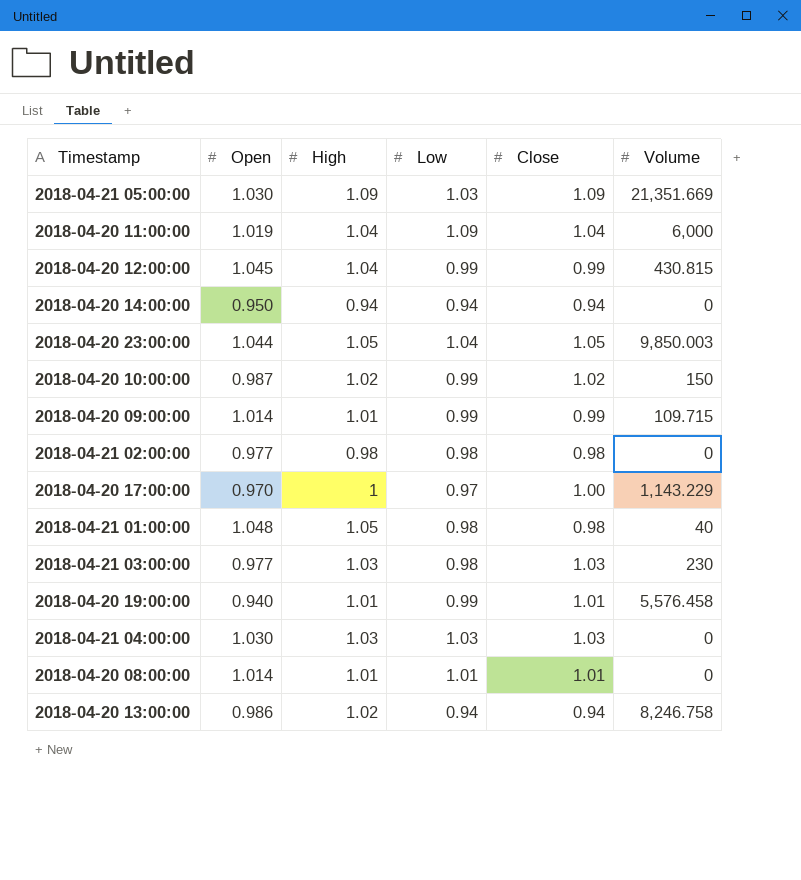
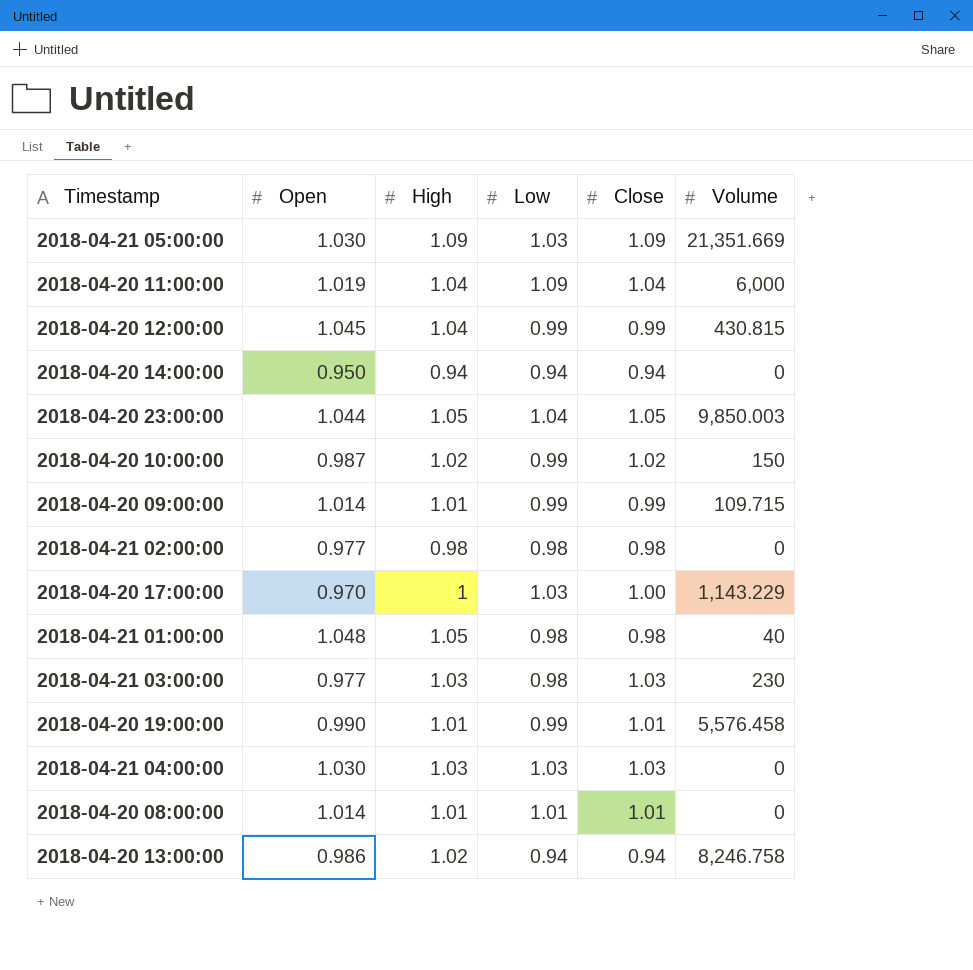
2018-04-20 17:00:00 | Low: 0.97 -> 1.03
2018-04-20 19:00:00 | Open: 0.940 -> 0.990

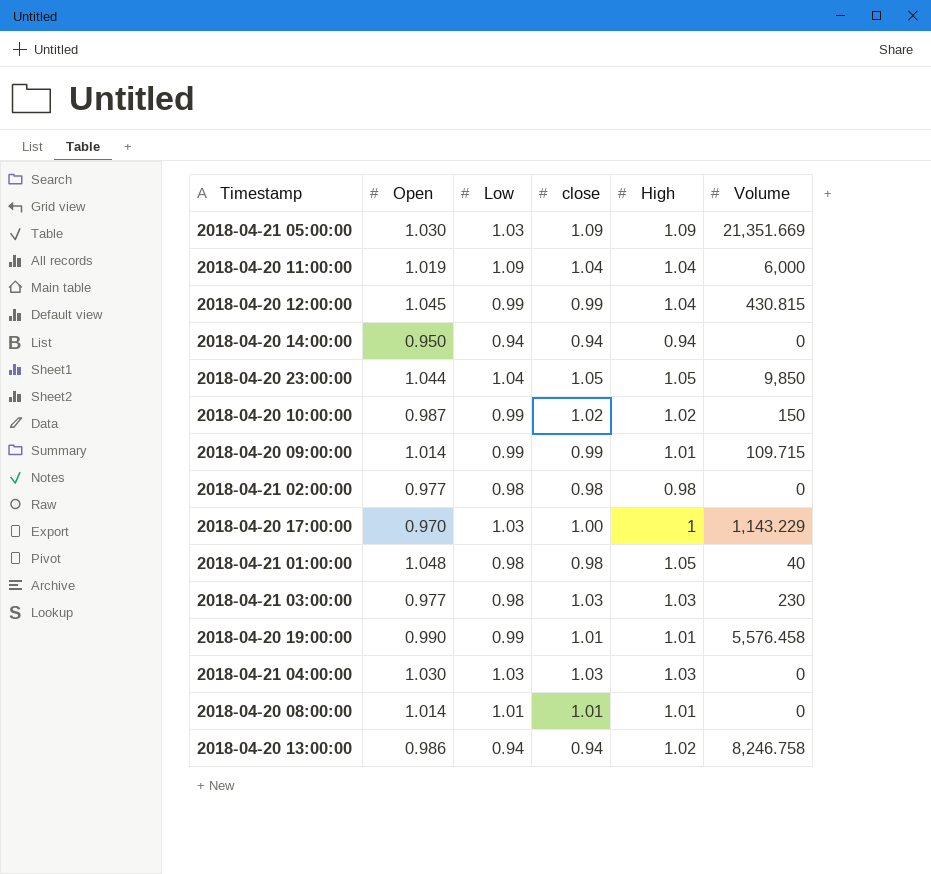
column name: Close -> close
column High | position: 3 -> 5
2018-04-20 23:00:00 | Volume: 9,850.003 -> 9,850

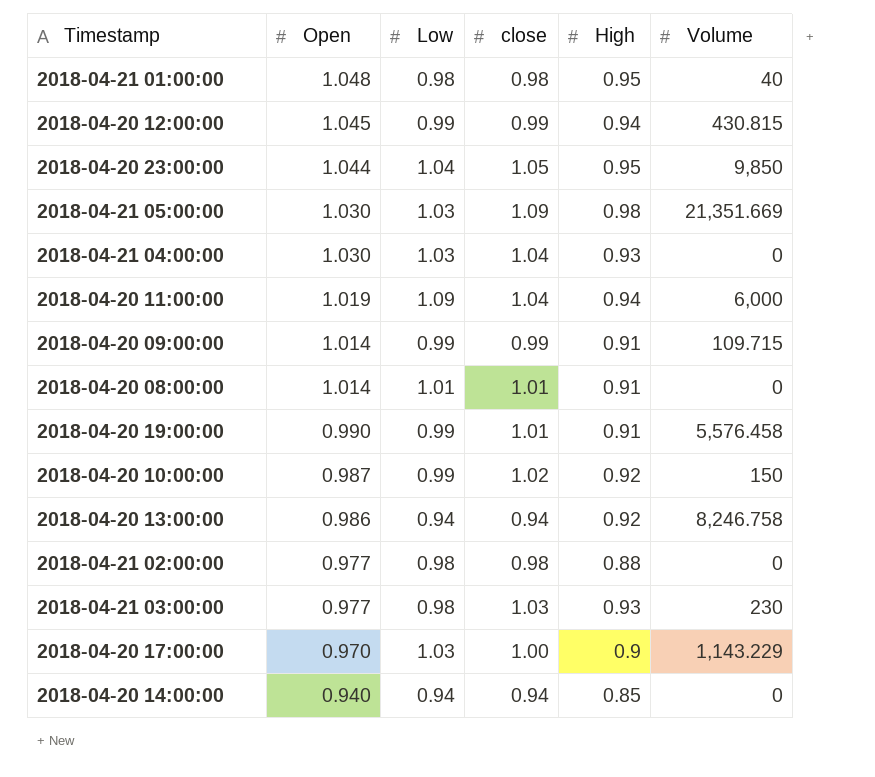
row order: none -> Open descending
2018-04-21 01:00:00 | High: 1.05 -> 0.95
2018-04-20 12:00:00 | High: 1.04 -> 0.94
2018-04-20 23:00:00 | High: 1.05 -> 0.95
2018-04-21 05:00:00 | High: 1.09 -> 0.98
2018-04-21 04:00:00 | close: 1.03 -> 1.04
2018-04-21 04:00:00 | High: 1.03 -> 0.93
2018-04-20 11:00:00 | High: 1.04 -> 0.94
2018-04-20 09:00:00 | High: 1.01 -> 0.91
2018-04-20 08:00:00 | High: 1.01 -> 0.91
2018-04-20 19:00:00 | High: 1.01 -> 0.91
2018-04-20 10:00:00 | High: 1.02 -> 0.92
2018-04-20 13:00:00 | High: 1.02 -> 0.92
2018-04-21 02:00:00 | High: 0.98 -> 0.88
2018-04-21 03:00:00 | High: 1.03 -> 0.93
2018-04-20 17:00:00 | High: 1 -> 0.9
2018-04-20 14:00:00 | Open: 0.950 -> 0.940
2018-04-20 14:00:00 | High: 0.94 -> 0.85

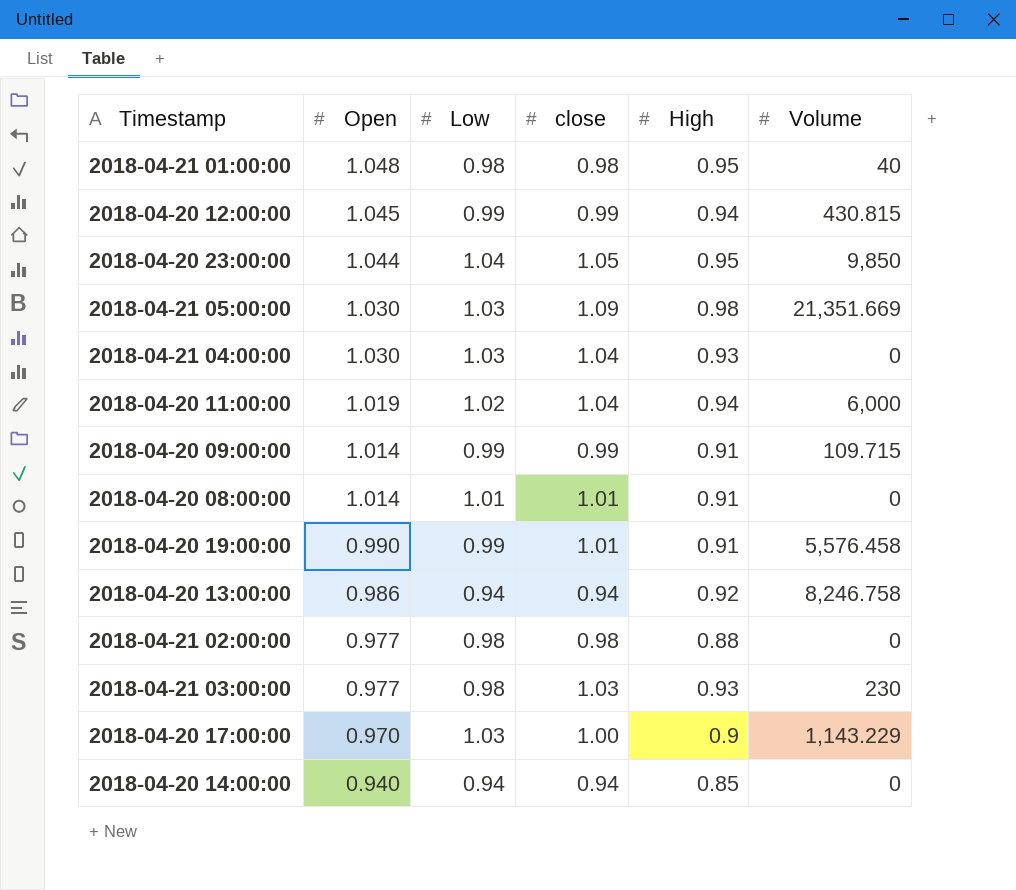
row 2018-04-20 10:00:00: 0.987 | 0.99 | 1.02 | 0.92 | 150 -> none
2018-04-20 11:00:00 | Low: 1.09 -> 1.02

